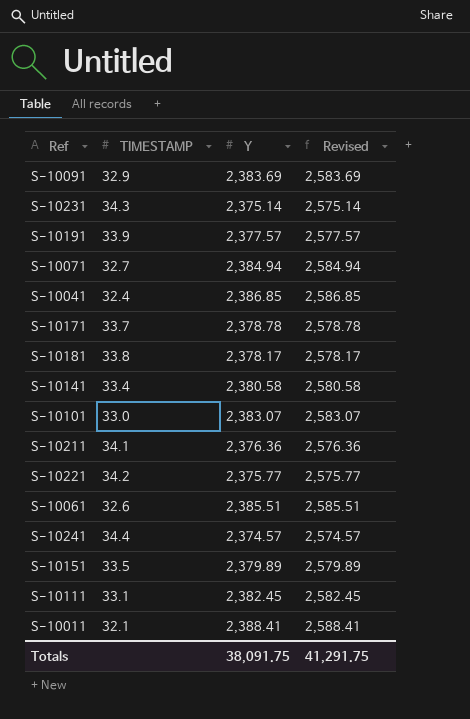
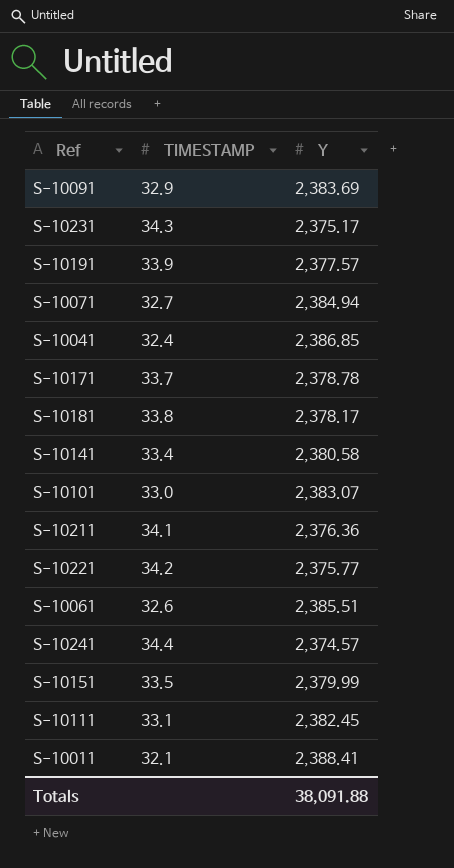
column Revised | formula: [Y] + 200 -> none
S-10231 | Y: 2,375.14 -> 2,375.17
S-10151 | Y: 2,379.89 -> 2,379.99
Totals | Y: 38,091.75 -> 38,091.88

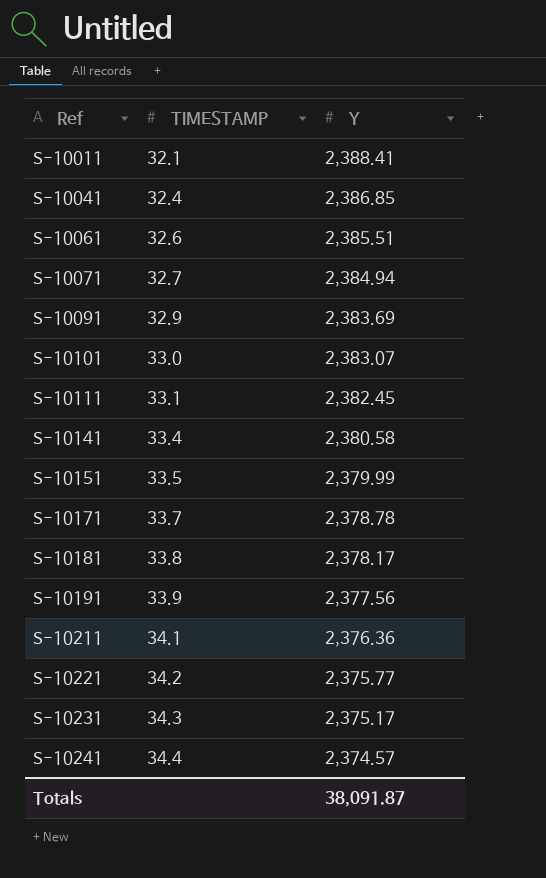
row order: none -> Ref ascending
S-10191 | Y: 2,377.57 -> 2,377.56
Totals | Y: 38,091.88 -> 38,091.87

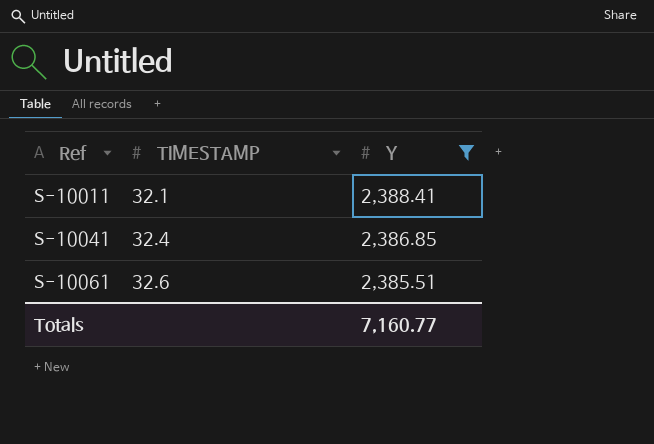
filter: none -> Y >= 2,385.51
Totals | Y: 38,091.87 -> 7,160.77

